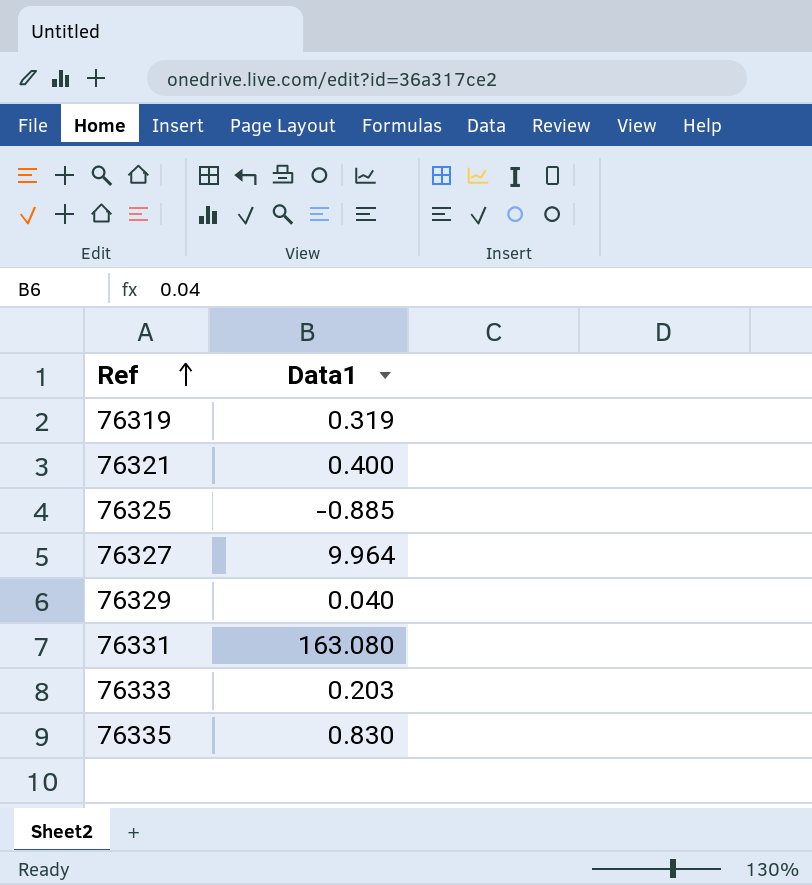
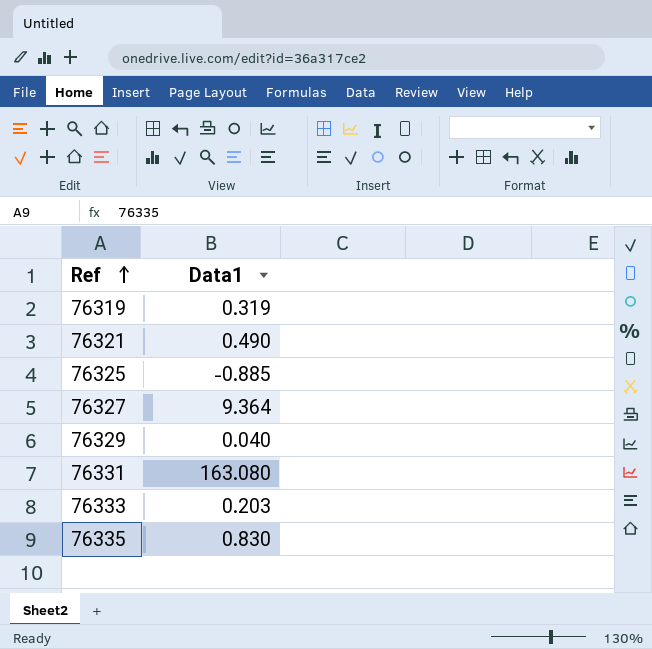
76321 | Data1: 0.400 -> 0.490
76327 | Data1: 9.964 -> 9.364

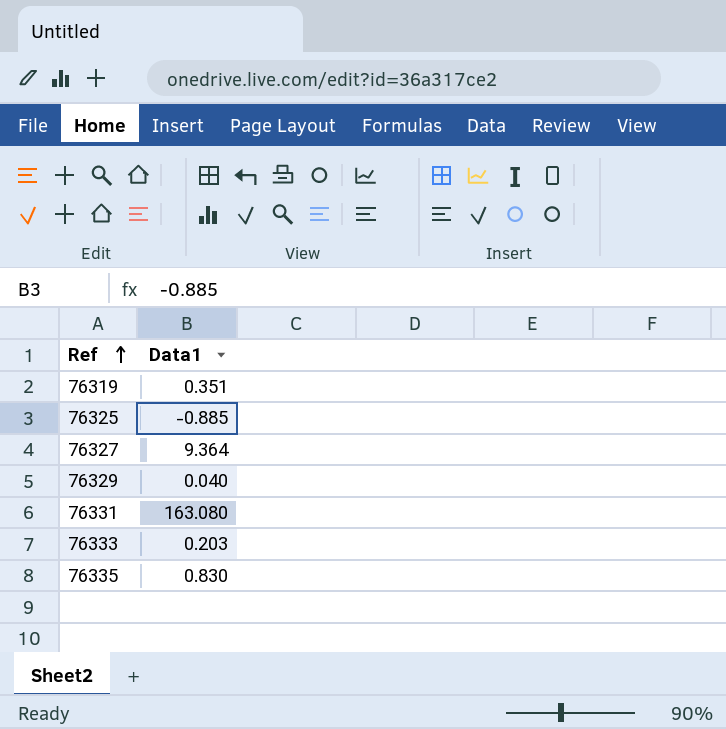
row 76321: 0.490 -> none
76319 | Data1: 0.319 -> 0.351

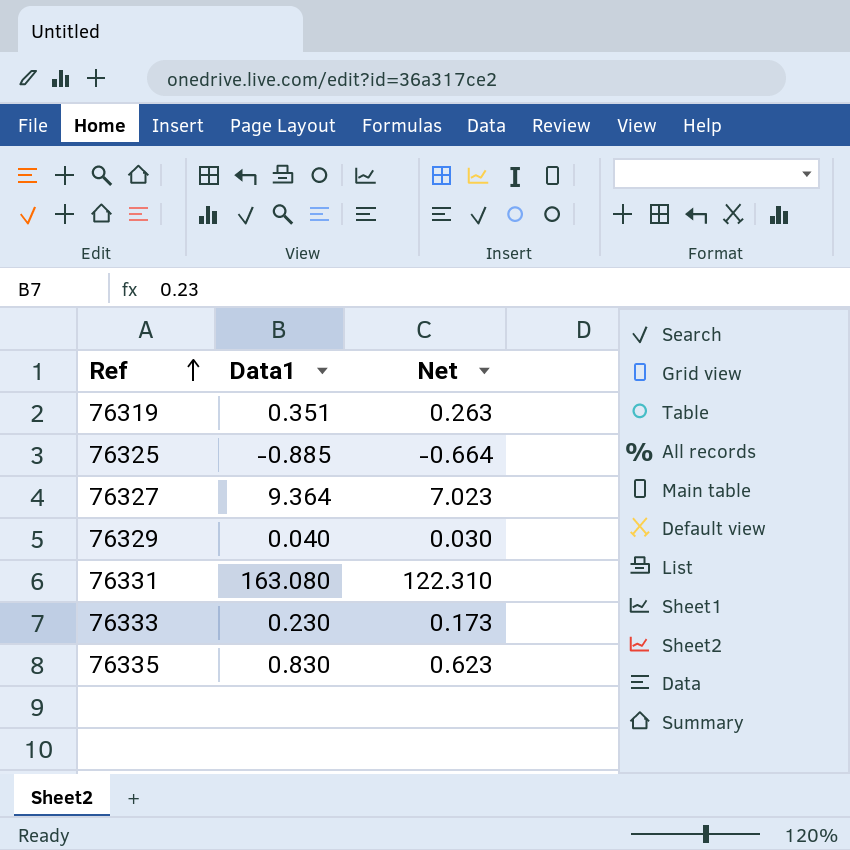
column Net | formula: none -> [Data1] * 0.75
76333 | Data1: 0.203 -> 0.230

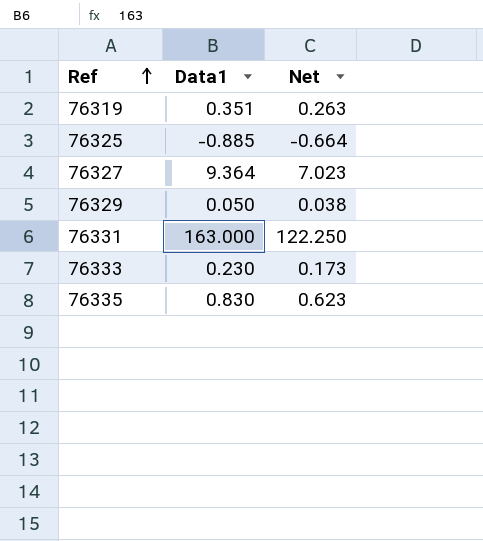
76329 | Data1: 0.040 -> 0.050
76329 | Net: 0.030 -> 0.038
76331 | Data1: 163.080 -> 163.000
76331 | Net: 122.310 -> 122.250

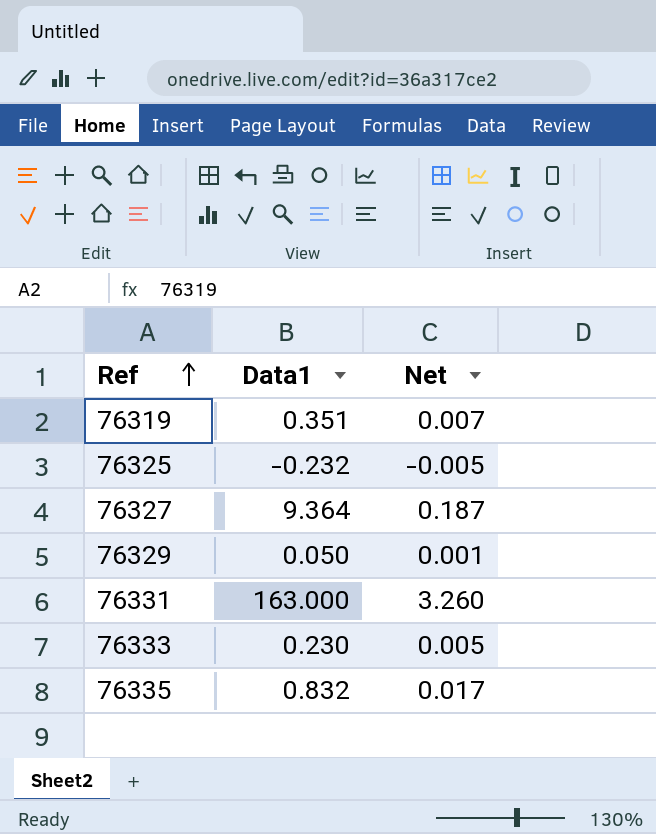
column Net | formula: [Data1] * 0.75 -> [Data1] * 0.02
76325 | Data1: -0.885 -> -0.232
76335 | Data1: 0.830 -> 0.832

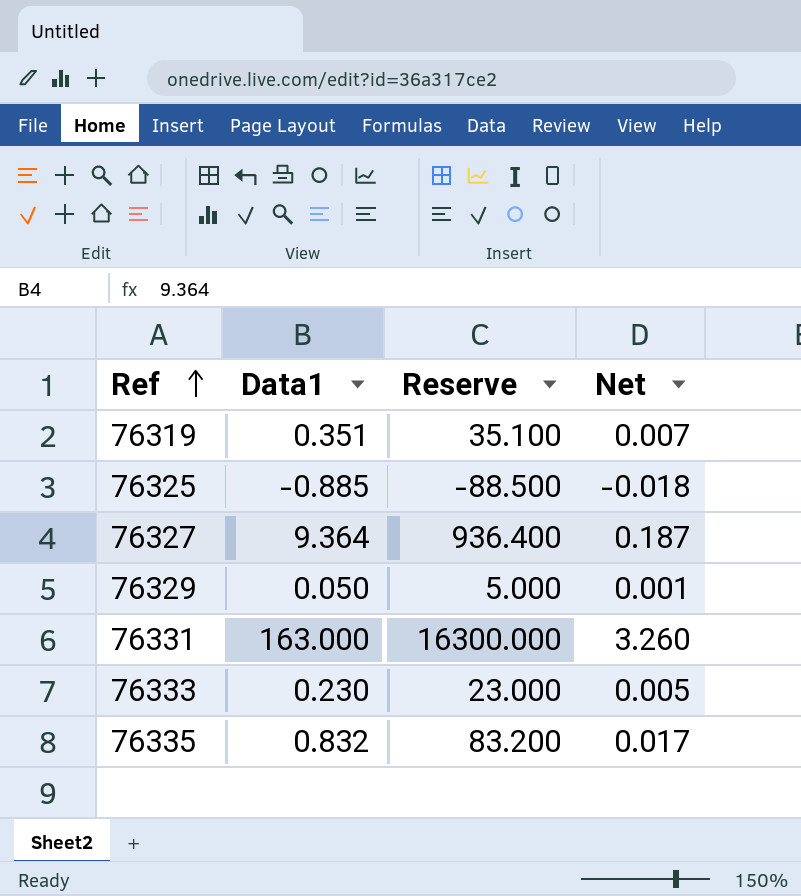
column Reserve | formula: none -> [Data1] * 100
76325 | Data1: -0.232 -> -0.885
76325 | Net: -0.005 -> -0.018

